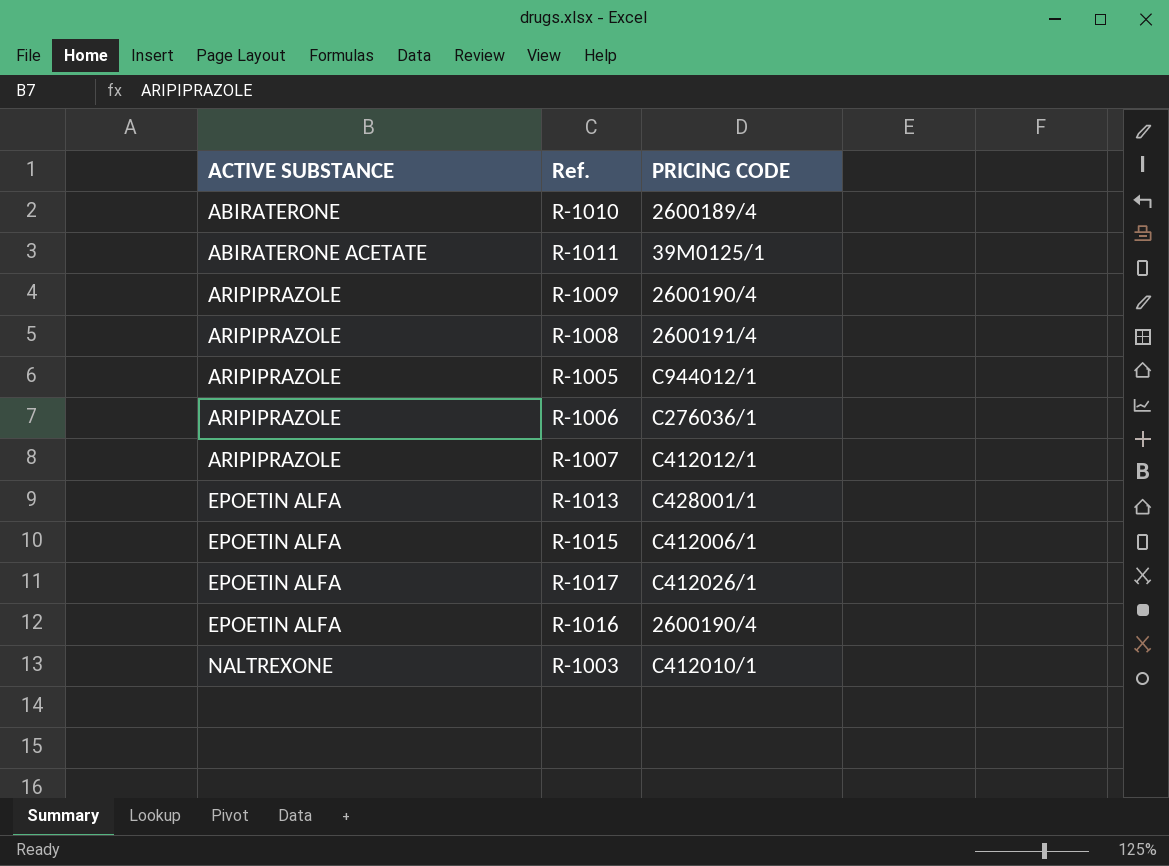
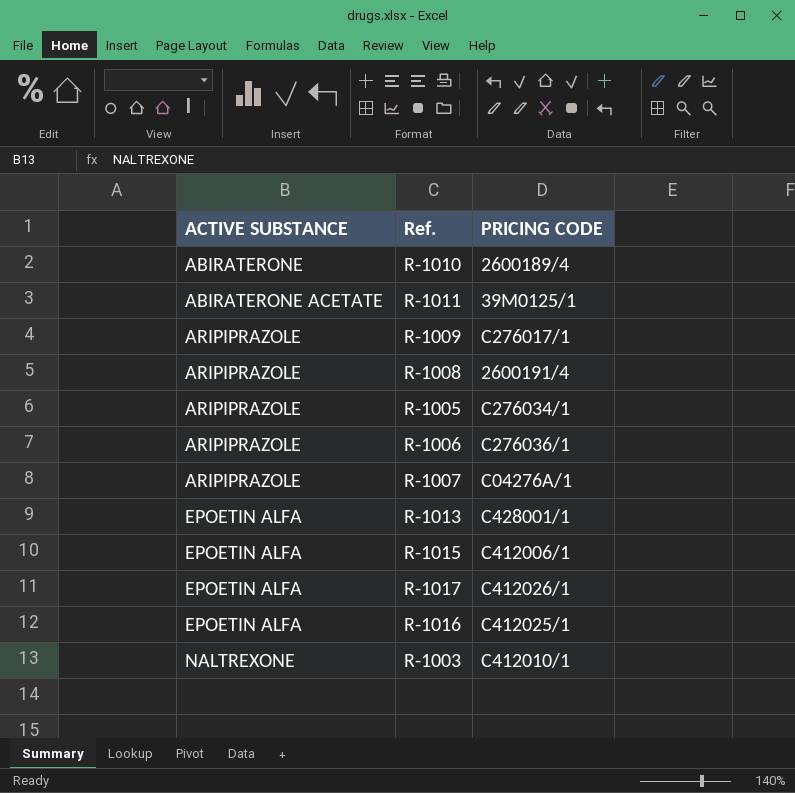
R-1009 | PRICING CODE: 2600190/4 -> C276017/1
R-1005 | PRICING CODE: C944012/1 -> C276034/1
R-1007 | PRICING CODE: C412012/1 -> C04276A/1
R-1016 | PRICING CODE: 2600190/4 -> C412025/1

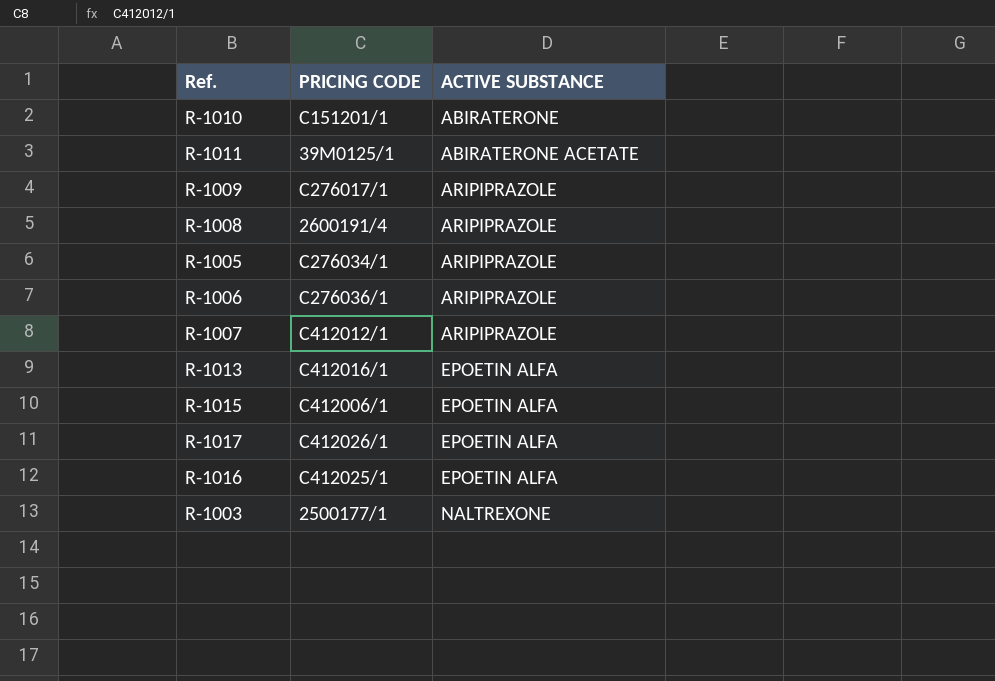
column ACTIVE SUBSTANCE | position: 1 -> 3
R-1010 | PRICING CODE: 2600189/4 -> C151201/1
R-1007 | PRICING CODE: C04276A/1 -> C412012/1
R-1013 | PRICING CODE: C428001/1 -> C412016/1
R-1003 | PRICING CODE: C412010/1 -> 2500177/1

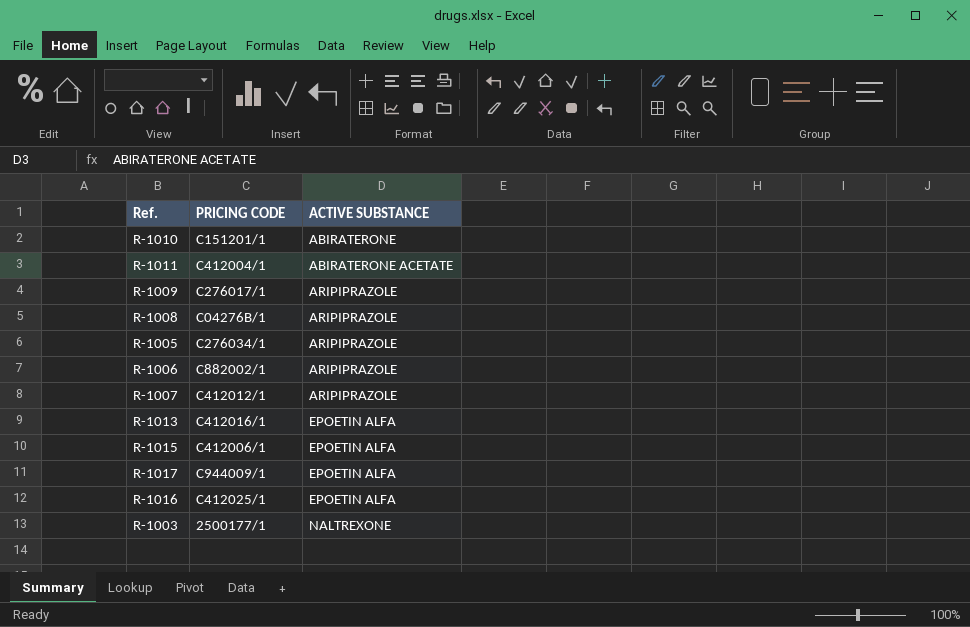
R-1011 | PRICING CODE: 39M0125/1 -> C412004/1
R-1008 | PRICING CODE: 2600191/4 -> C04276B/1
R-1006 | PRICING CODE: C276036/1 -> C882002/1
R-1017 | PRICING CODE: C412026/1 -> C944009/1

